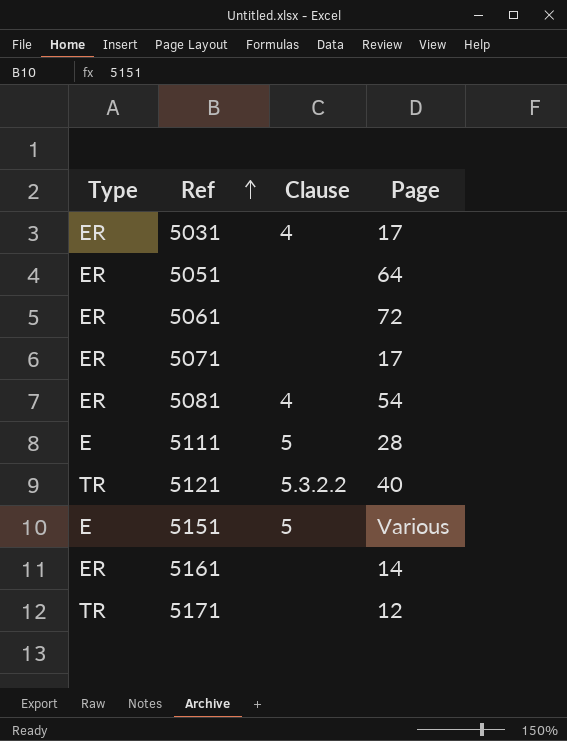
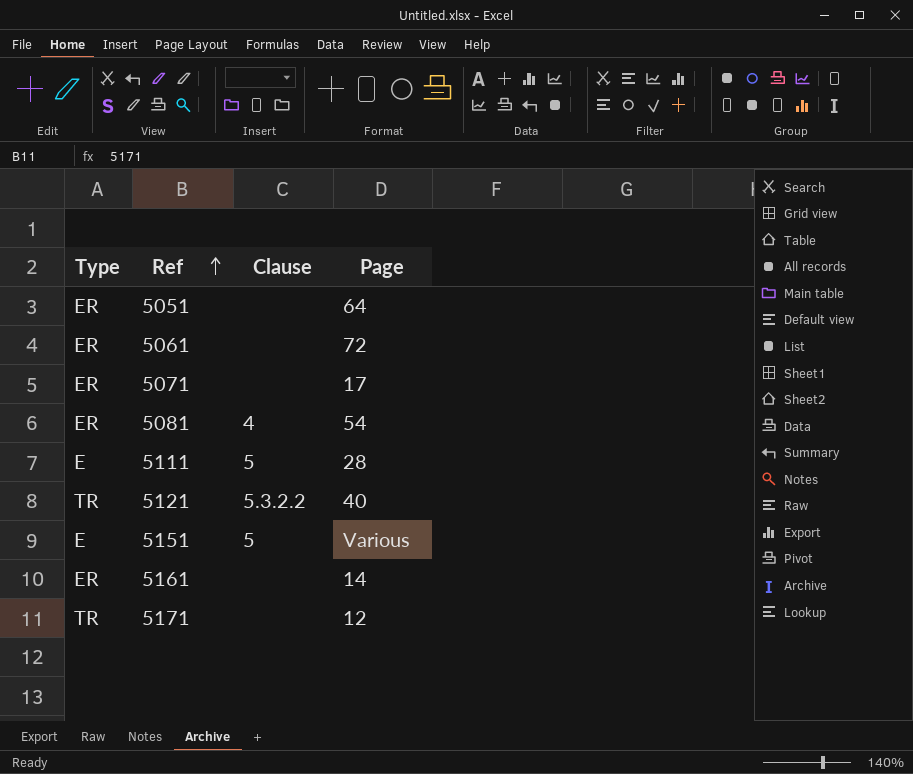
row 5031: ER | 4 | 17 -> none

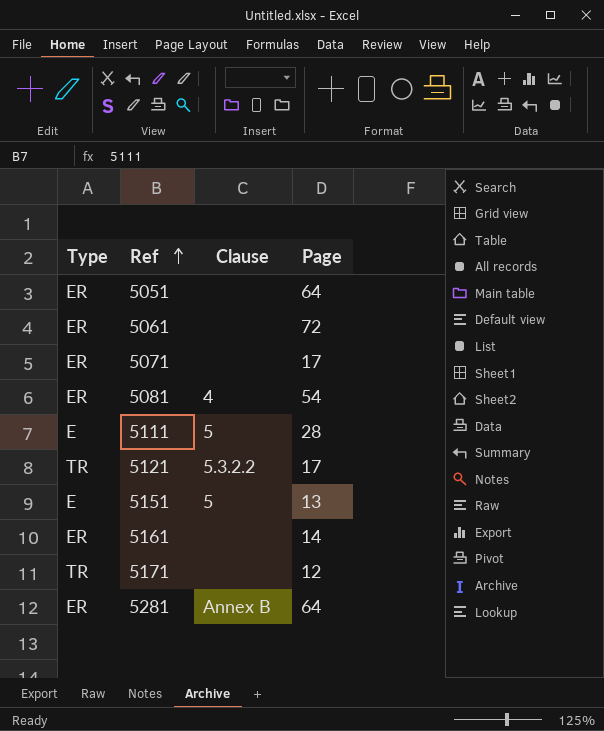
5121 | Page: 40 -> 17
5151 | Page: Various -> 13
row 5281: none -> ER | Annex B | 64

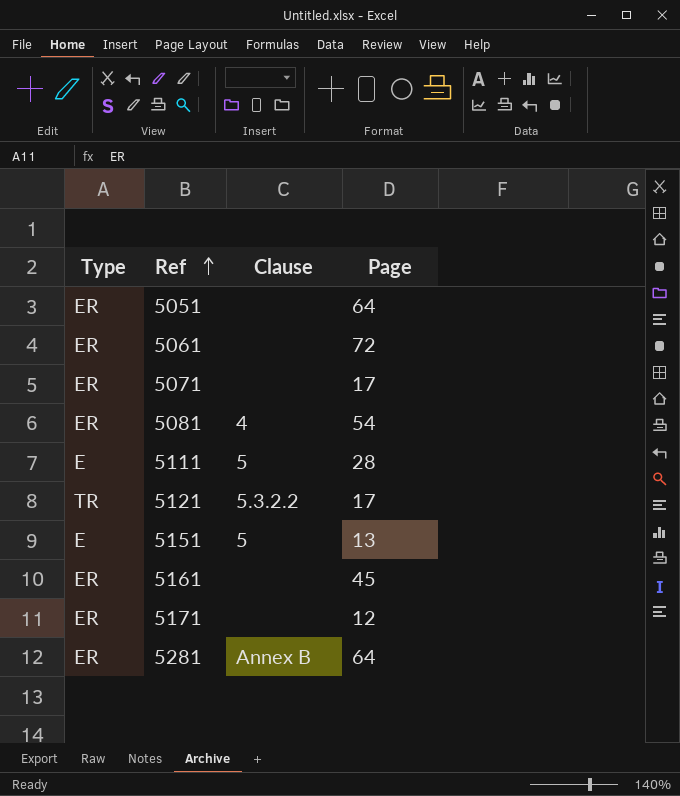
5161 | Page: 14 -> 45
5171 | Type: TR -> ER

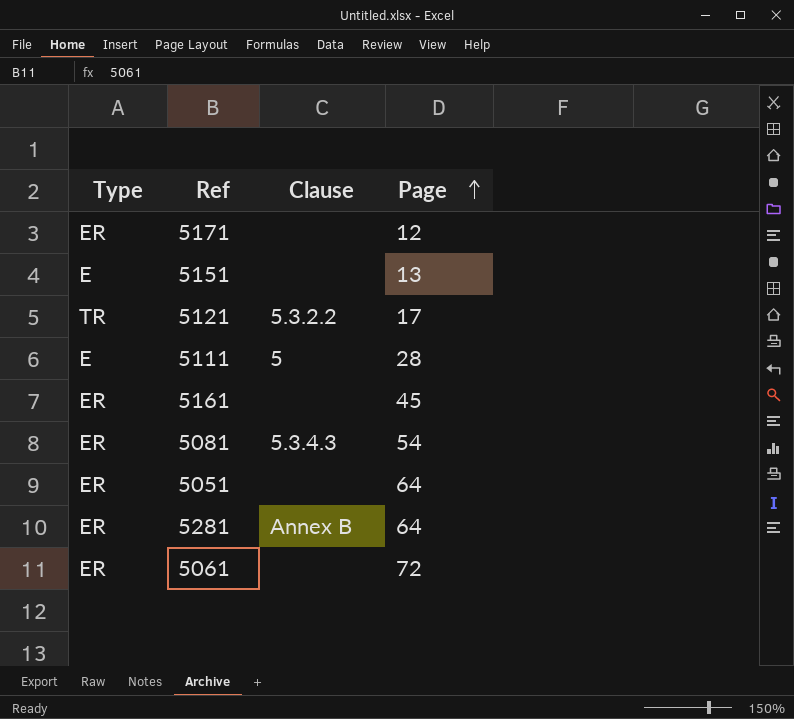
row order: Ref ascending -> Page ascending
row 5071: ER | none | 17 -> none
5151 | Clause: 5 -> none
5081 | Clause: 4 -> 5.3.4.3

